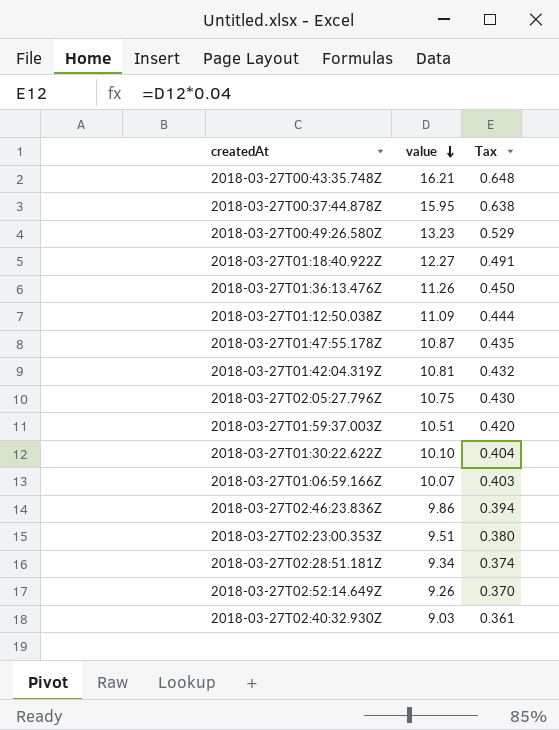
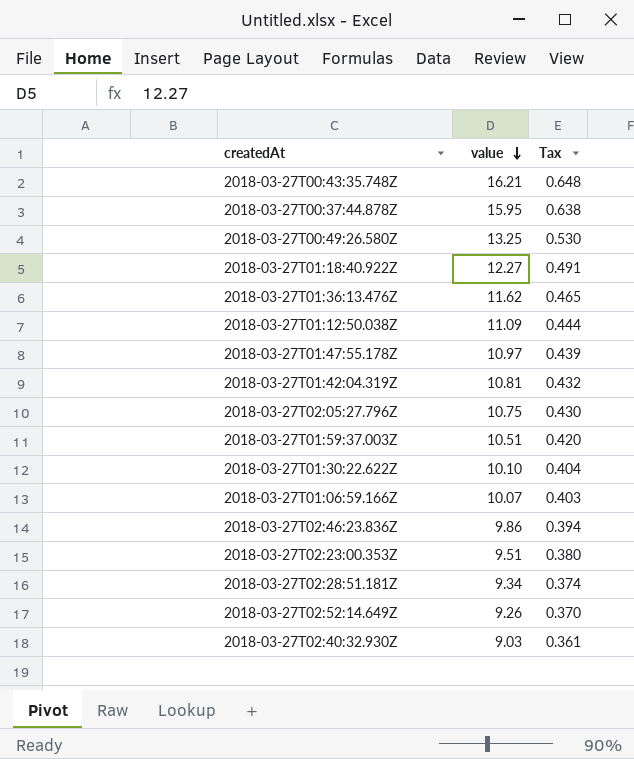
2018-03-27T00:49:26.580Z | value: 13.23 -> 13.25
2018-03-27T00:49:26.580Z | Tax: 0.529 -> 0.530
2018-03-27T01:36:13.476Z | value: 11.26 -> 11.62
2018-03-27T01:36:13.476Z | Tax: 0.450 -> 0.465
2018-03-27T01:47:55.178Z | value: 10.87 -> 10.97
2018-03-27T01:47:55.178Z | Tax: 0.435 -> 0.439

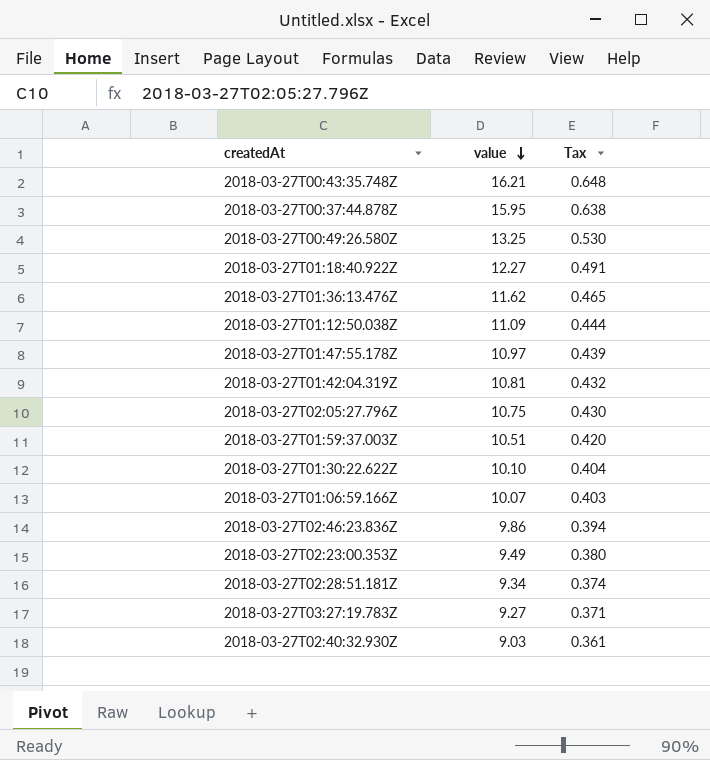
row 2018-03-27T02:52:14.649Z: 9.26 | 0.370 -> none
2018-03-27T02:23:00.353Z | value: 9.51 -> 9.49
row 2018-03-27T03:27:19.783Z: none -> 9.27 | 0.371

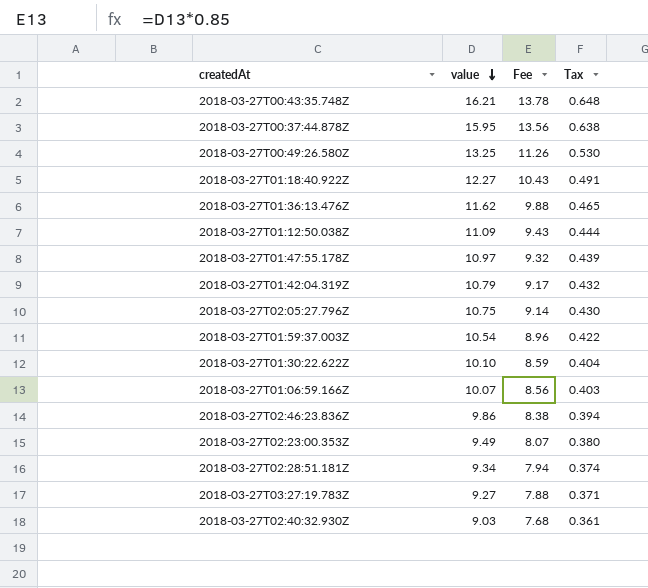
column Fee | formula: none -> [value] * 0.85
2018-03-27T01:42:04.319Z | value: 10.81 -> 10.79
2018-03-27T01:59:37.003Z | value: 10.51 -> 10.54
2018-03-27T01:59:37.003Z | Tax: 0.420 -> 0.422

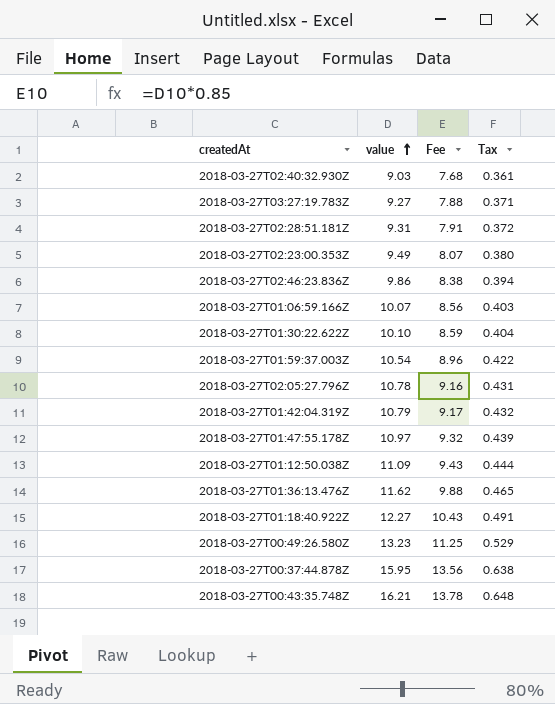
row order: value descending -> value ascending
2018-03-27T02:28:51.181Z | value: 9.34 -> 9.31
2018-03-27T02:28:51.181Z | Fee: 7.94 -> 7.91
2018-03-27T02:28:51.181Z | Tax: 0.374 -> 0.372
2018-03-27T02:05:27.796Z | value: 10.75 -> 10.78
2018-03-27T02:05:27.796Z | Fee: 9.14 -> 9.16
2018-03-27T02:05:27.796Z | Tax: 0.430 -> 0.431
2018-03-27T00:49:26.580Z | value: 13.25 -> 13.23
2018-03-27T00:49:26.580Z | Fee: 11.26 -> 11.25
2018-03-27T00:49:26.580Z | Tax: 0.530 -> 0.529

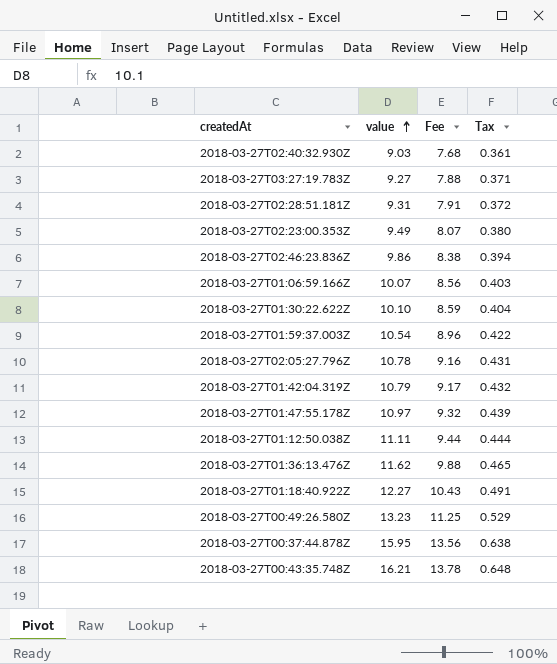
2018-03-27T01:12:50.038Z | value: 11.09 -> 11.11
2018-03-27T01:12:50.038Z | Fee: 9.43 -> 9.44

